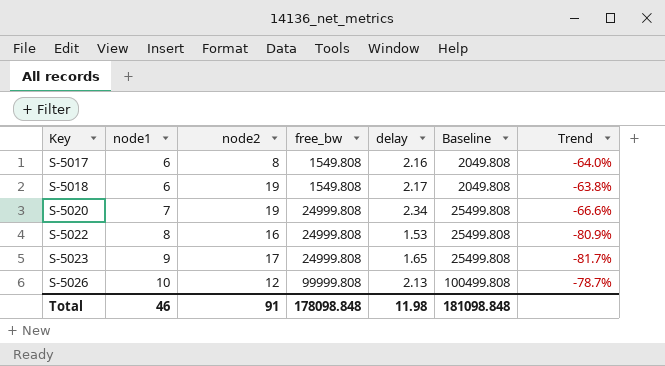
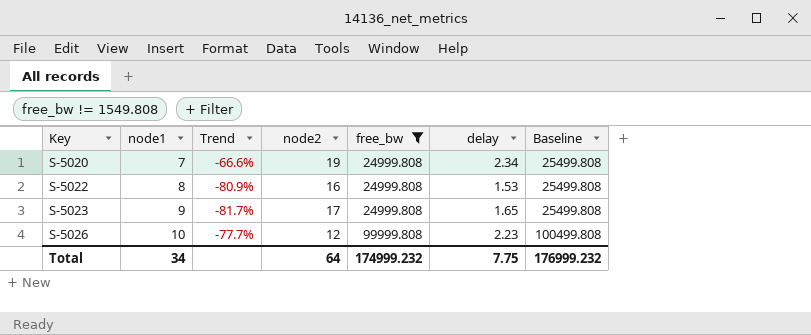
filter: none -> free_bw != 1549.808
column Trend | position: 7 -> 3
S-5026 | Trend: -78.7% -> -77.7%
S-5026 | delay: 2.13 -> 2.23
Total | node1: 46 -> 34
Total | node2: 91 -> 64
Total | free_bw: 178098.848 -> 174999.232
Total | delay: 11.98 -> 7.75
Total | Baseline: 181098.848 -> 176999.232

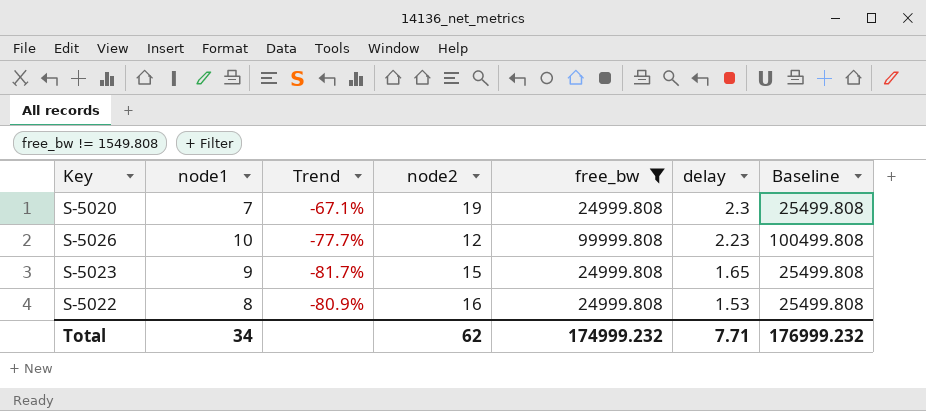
row order: Key ascending -> delay descending
S-5020 | Trend: -66.6% -> -67.1%
S-5020 | delay: 2.34 -> 2.3
S-5023 | node2: 17 -> 15
Total | node2: 64 -> 62
Total | delay: 7.75 -> 7.71

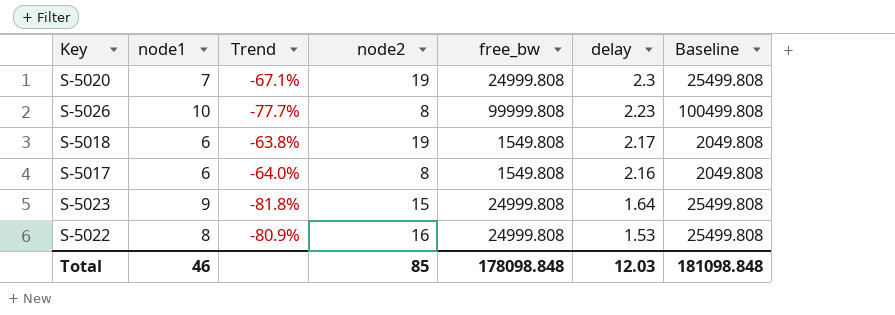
filter: free_bw != 1549.808 -> none
S-5026 | node2: 12 -> 8
S-5023 | Trend: -81.7% -> -81.8%
S-5023 | delay: 1.65 -> 1.64
Total | node1: 34 -> 46
Total | node2: 62 -> 85
Total | free_bw: 174999.232 -> 178098.848
Total | delay: 7.71 -> 12.03
Total | Baseline: 176999.232 -> 181098.848

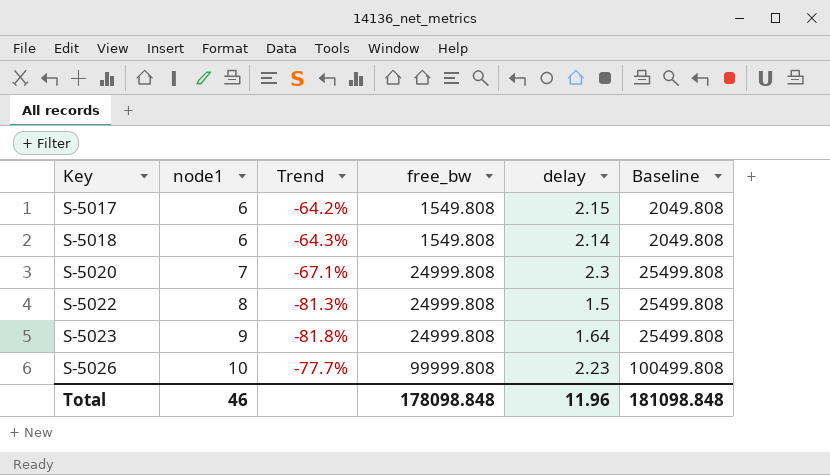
row order: delay descending -> Key ascending
column node2 | position: 4 -> none
S-5017 | Trend: -64.0% -> -64.2%
S-5017 | delay: 2.16 -> 2.15
S-5018 | Trend: -63.8% -> -64.3%
S-5018 | delay: 2.17 -> 2.14
S-5022 | Trend: -80.9% -> -81.3%
S-5022 | delay: 1.53 -> 1.5
Total | delay: 12.03 -> 11.96

